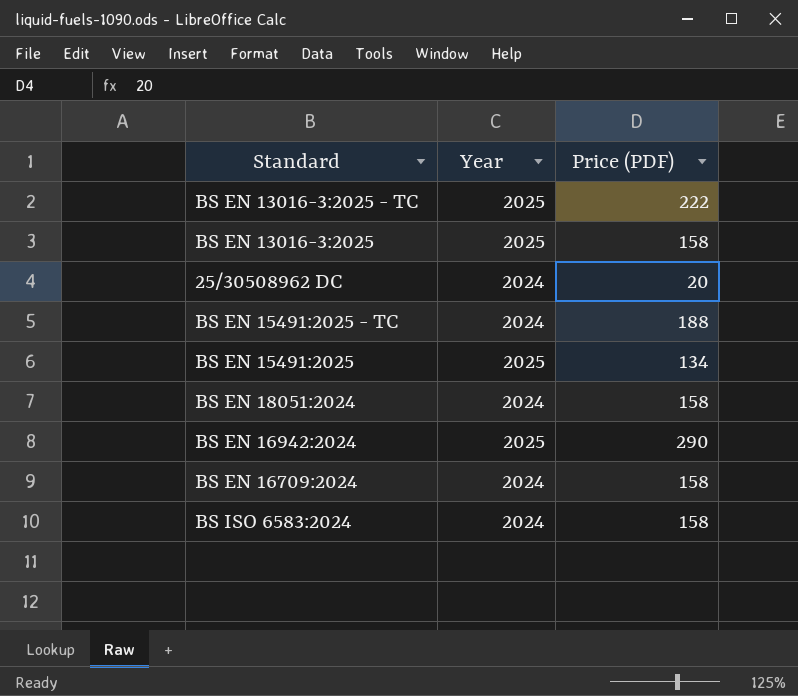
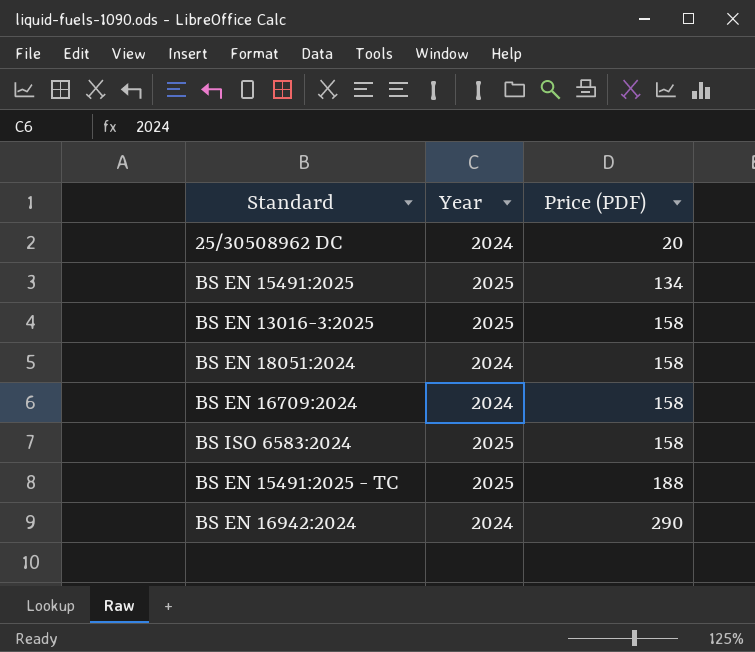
row order: none -> Price (PDF) ascending
row BS EN 13016-3:2025 - TC: 2025 | 222 -> none
BS ISO 6583:2024 | Year: 2024 -> 2025
BS EN 15491:2025 - TC | Year: 2024 -> 2025
BS EN 16942:2024 | Year: 2025 -> 2024

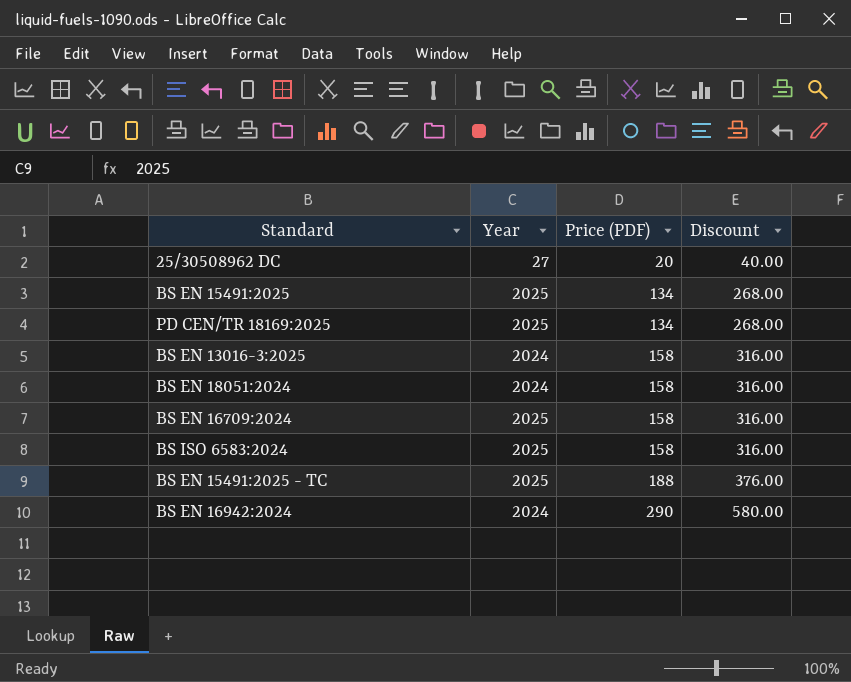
column Discount | formula: none -> [Price (PDF)] * 2
25/30508962 DC | Year: 2024 -> 27
row PD CEN/TR 18169:2025: none -> 2025 | 134 | 268.00
BS EN 13016-3:2025 | Year: 2025 -> 2024
BS EN 16709:2024 | Year: 2024 -> 2025

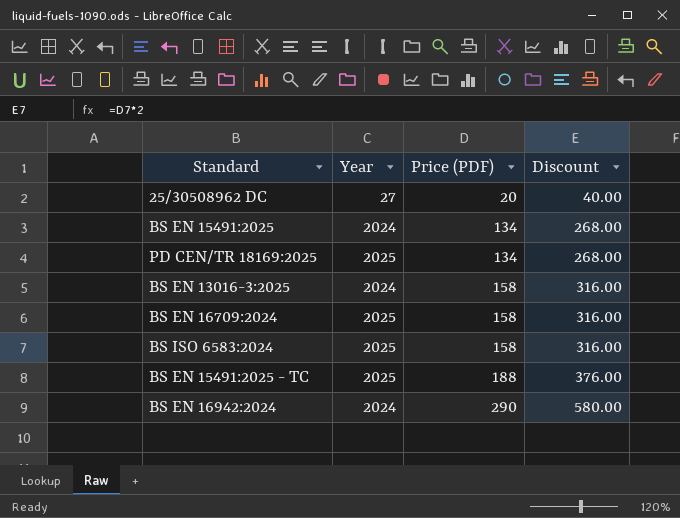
row BS EN 18051:2024: 2024 | 158 | 316.00 -> none
BS EN 15491:2025 | Year: 2025 -> 2024

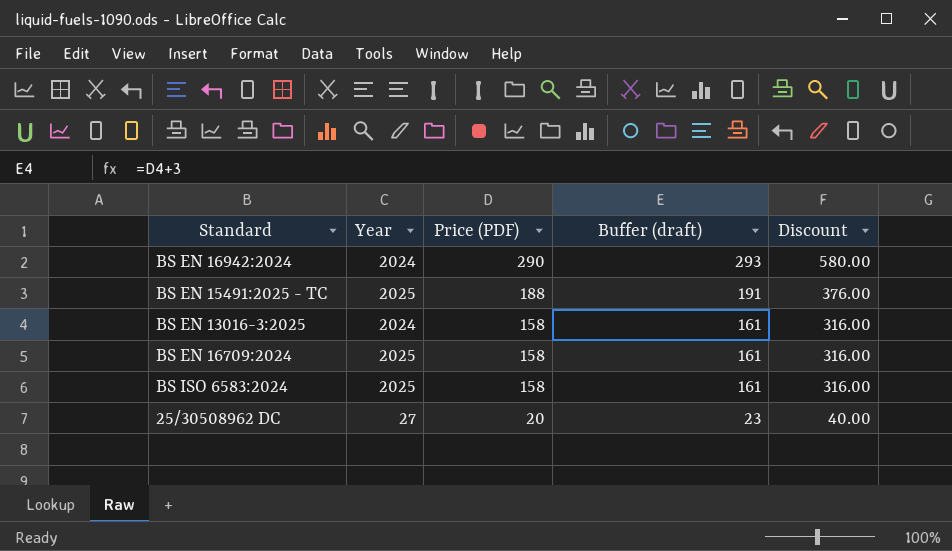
row order: Price (PDF) ascending -> Price (PDF) descending
column Buffer (draft) | formula: none -> [Price (PDF)] + 3
row BS EN 15491:2025: 2024 | 134 | 268.00 -> none
row PD CEN/TR 18169:2025: 2025 | 134 | 268.00 -> none

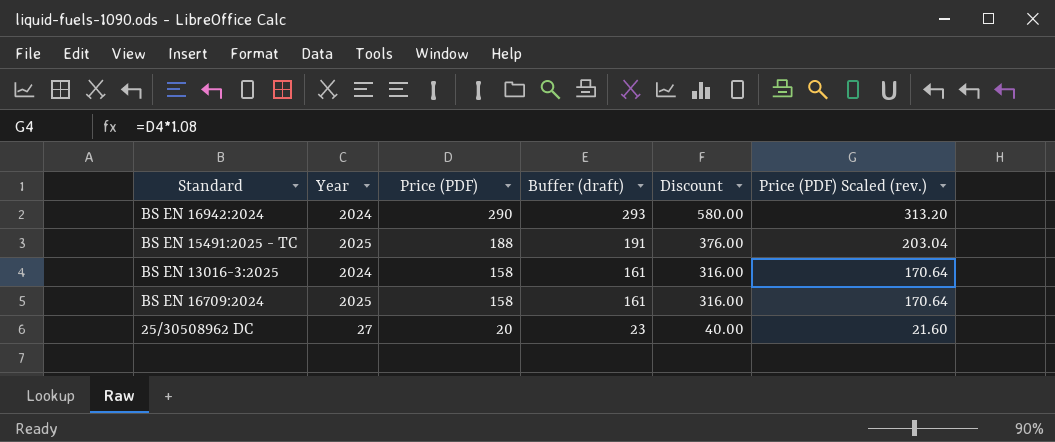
column Price (PDF) Scaled (rev.) | formula: none -> [Price (PDF)] * 1.08
row BS ISO 6583:2024: 2025 | 158 | 161 | 316.00 -> none

